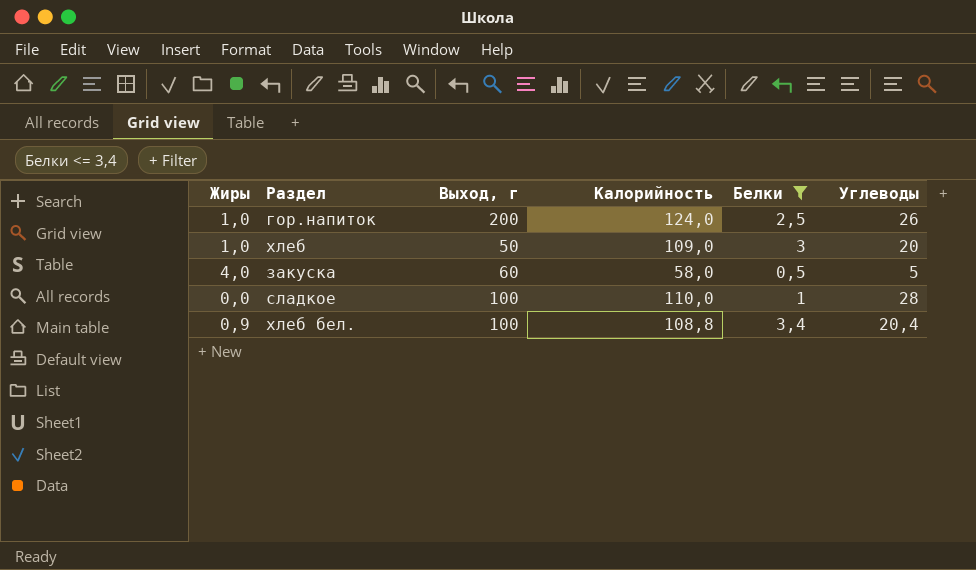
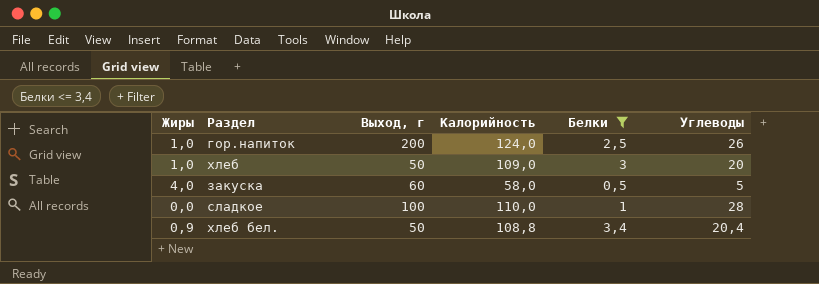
хлеб бел. | Выход, г: 100 -> 50

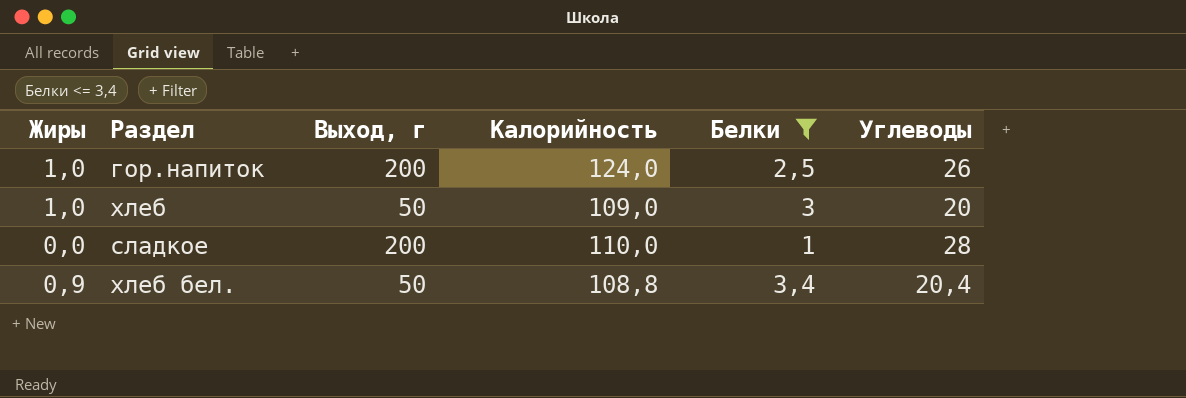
row закуска: 4,0 | 60 | 58,0 | 0,5 | 5 -> none
сладкое | Выход, г: 100 -> 200

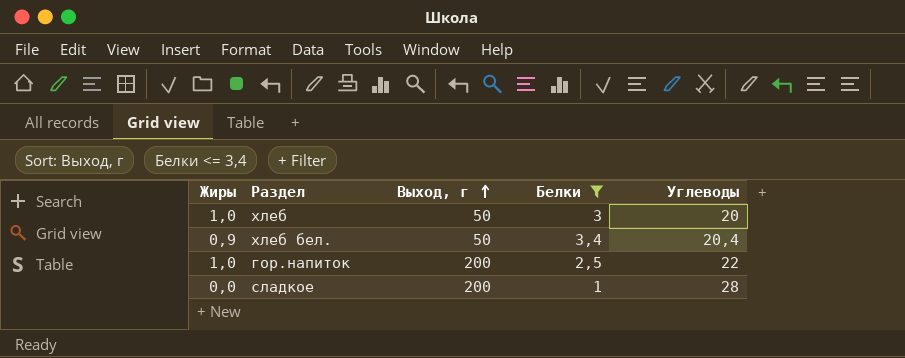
row order: none -> Выход, г ascending
column Калорийность | position: 4 -> none
гор.напиток | Углеводы: 26 -> 22

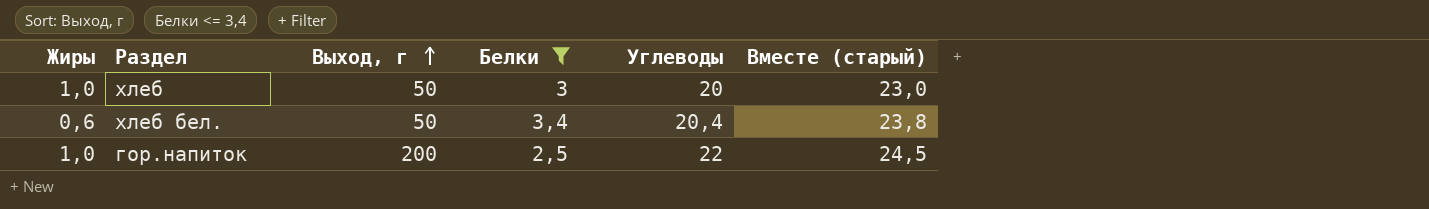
column Вместе (старый) | formula: none -> [Белки] + [Углеводы]
row сладкое: 0,0 | 200 | 1 | 28 -> none
хлеб бел. | Жиры: 0,9 -> 0,6

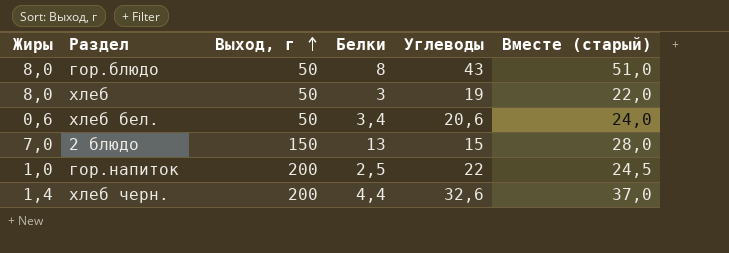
filter: Белки <= 3,4 -> none
хлеб | Жиры: 1,0 -> 8,0
хлеб | Углеводы: 20 -> 19
хлеб | Вместе (старый): 23,0 -> 22,0
хлеб бел. | Углеводы: 20,4 -> 20,6
хлеб бел. | Вместе (старый): 23,8 -> 24,0

